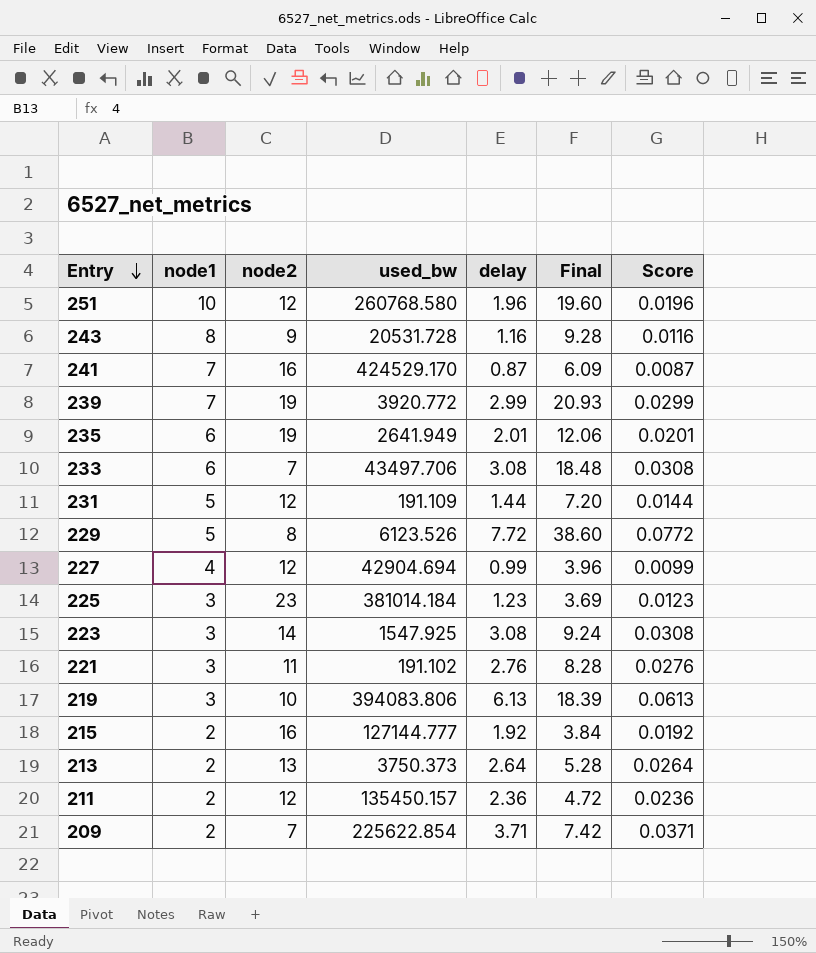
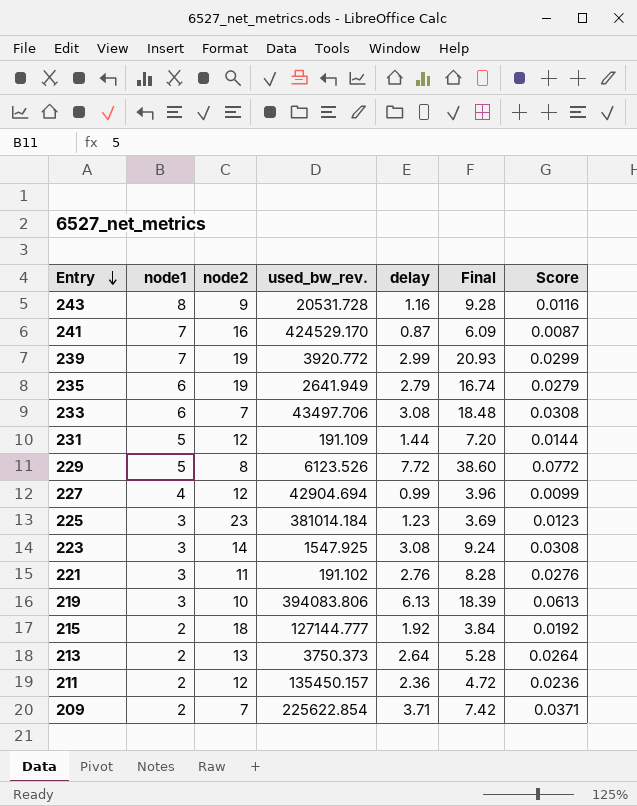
column name: used_bw -> used_bw_rev.
row 251: 10 | 12 | 260768.580 | 1.96 | 19.60 | 0.0196 -> none
235 | delay: 2.01 -> 2.79
235 | Final: 12.06 -> 16.74
235 | Score: 0.0201 -> 0.0279
215 | node2: 16 -> 18

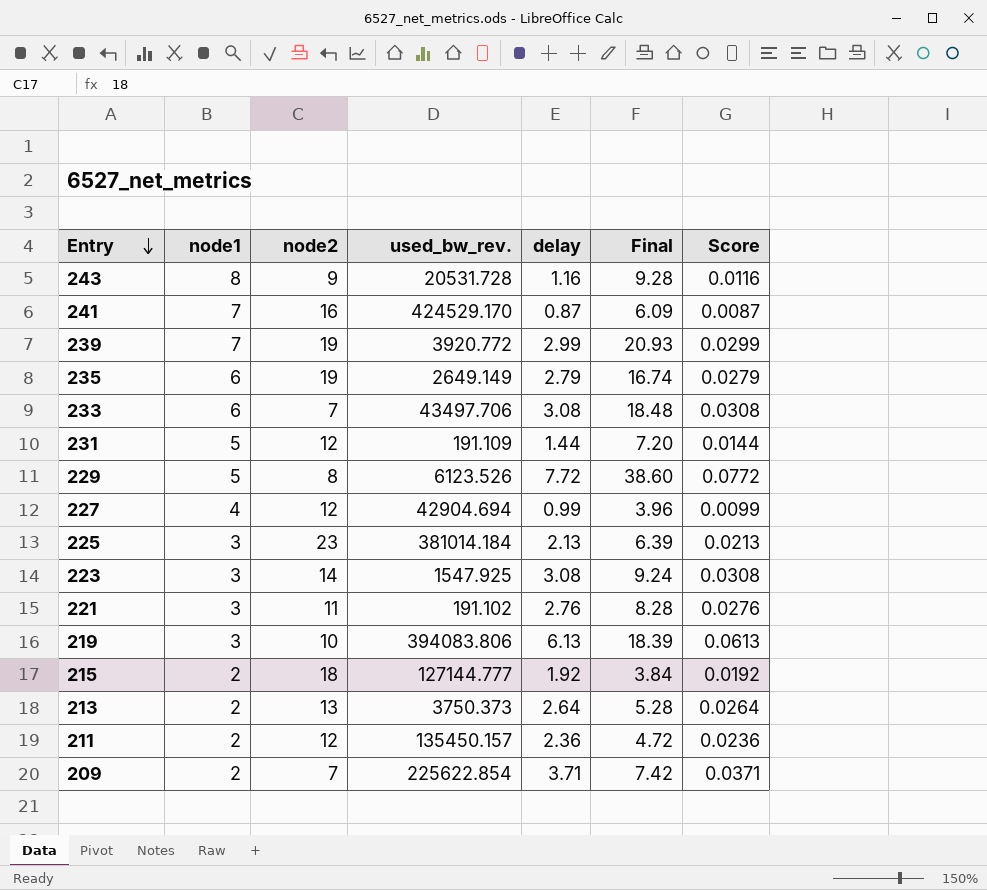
235 | used_bw_rev.: 2641.949 -> 2649.149
225 | delay: 1.23 -> 2.13
225 | Final: 3.69 -> 6.39
225 | Score: 0.0123 -> 0.0213

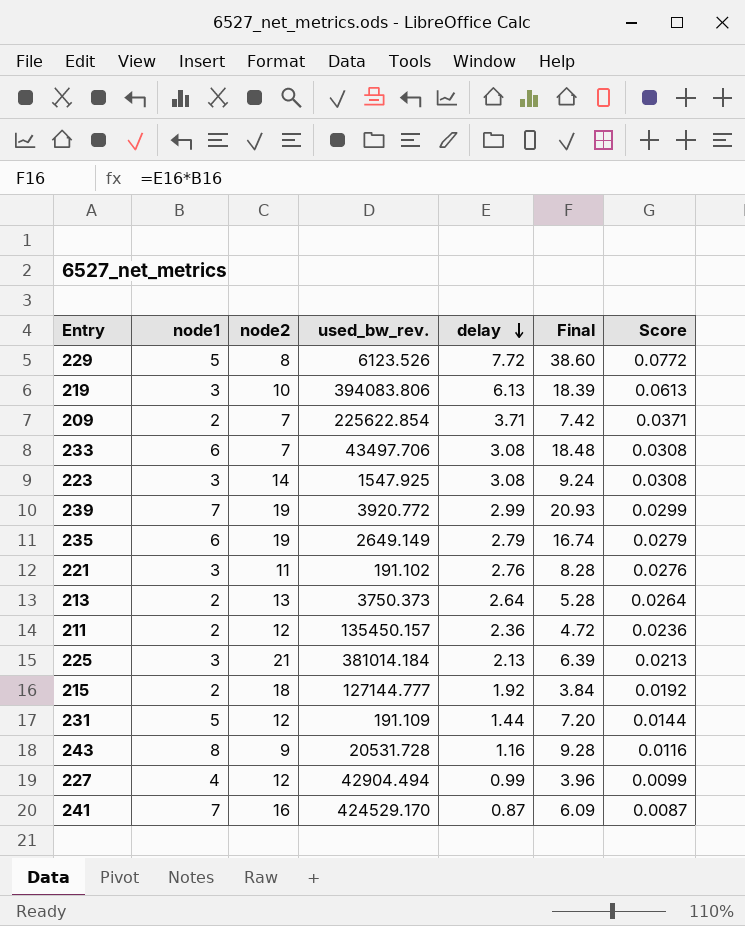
row order: Entry descending -> delay descending
225 | node2: 23 -> 21
227 | used_bw_rev.: 42904.694 -> 42904.494

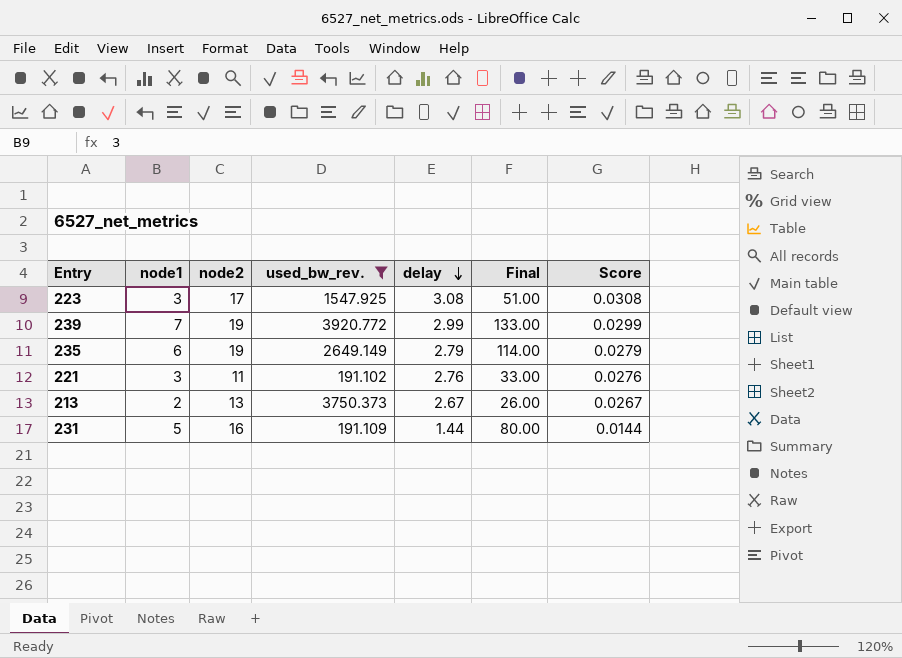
filter: none -> used_bw_rev. <= 3920.772
column Final | formula: [node1] * [delay] -> [node1] * [node2]
223 | node2: 14 -> 17
213 | delay: 2.64 -> 2.67
213 | Score: 0.0264 -> 0.0267
231 | node2: 12 -> 16

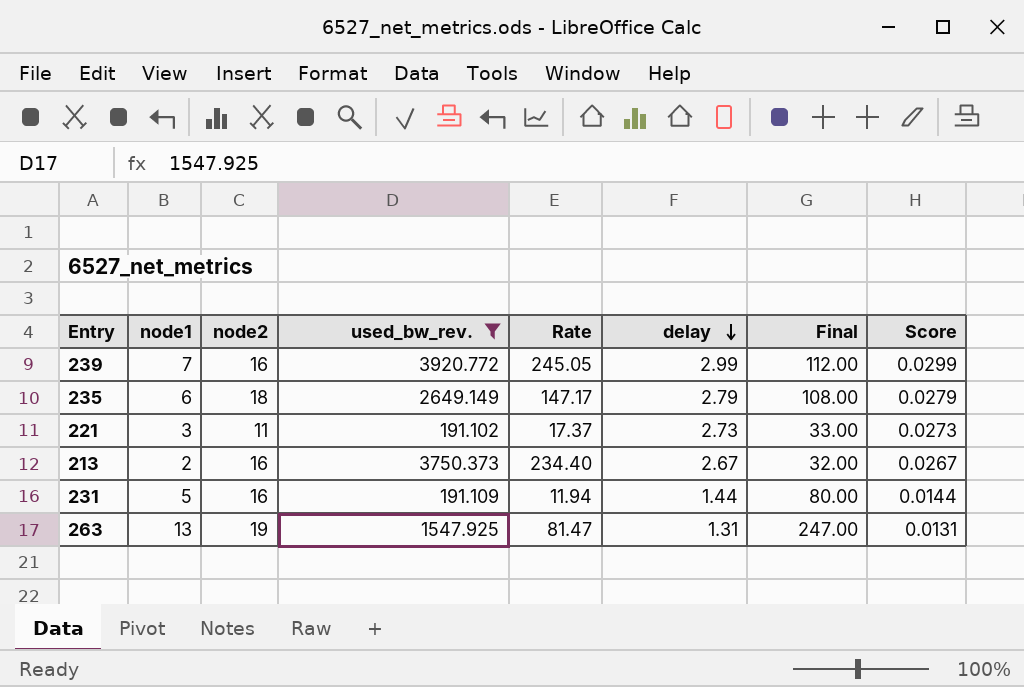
column Rate | formula: none -> [used_bw_rev.] / [node2]
row 223: 3 | 17 | 1547.925 | 3.08 | 51.00 | 0.0308 -> none
239 | node2: 19 -> 16
239 | Final: 133.00 -> 112.00
235 | node2: 19 -> 18
235 | Final: 114.00 -> 108.00
221 | delay: 2.76 -> 2.73
221 | Score: 0.0276 -> 0.0273
213 | node2: 13 -> 16
213 | Final: 26.00 -> 32.00
row 263: none -> 13 | 19 | 1547.925 | 81.47 | 1.31 | 247.00 | 0.0131

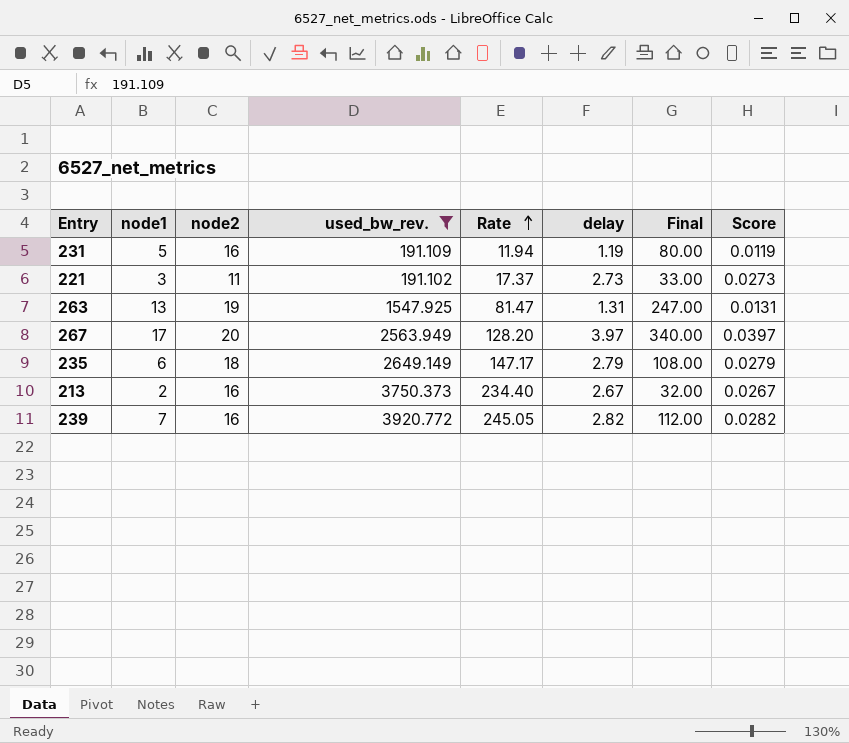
row order: delay descending -> Rate ascending
231 | delay: 1.44 -> 1.19
231 | Score: 0.0144 -> 0.0119
row 267: none -> 17 | 20 | 2563.949 | 128.20 | 3.97 | 340.00 | 0.0397
239 | delay: 2.99 -> 2.82
239 | Score: 0.0299 -> 0.0282

